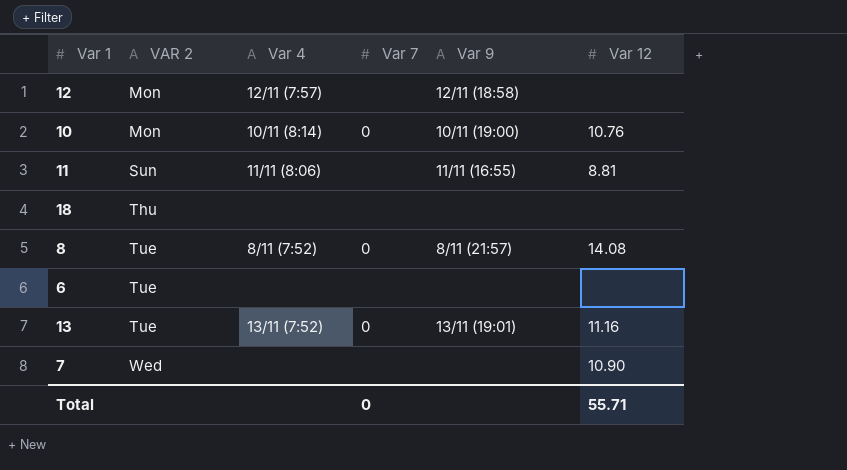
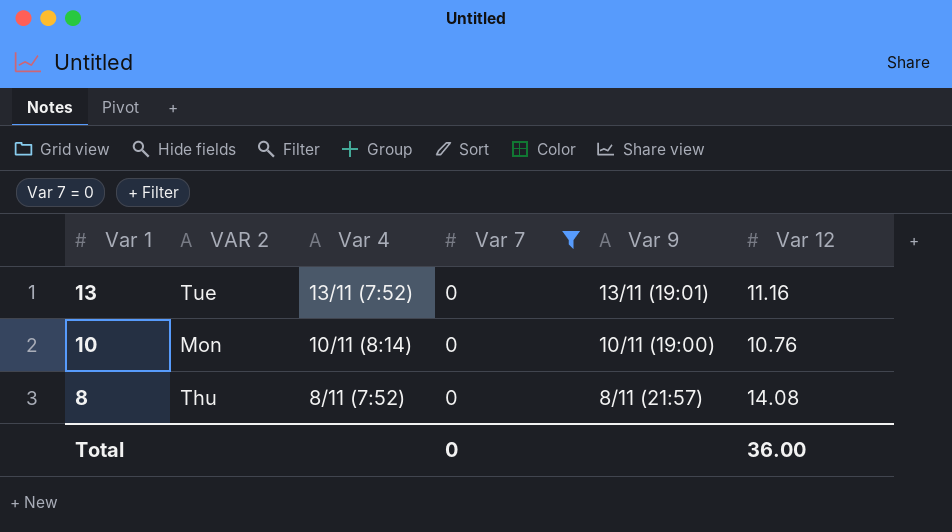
filter: none -> Var 7 = 0
row order: VAR 2 ascending -> Var 1 descending
8 | VAR 2: Tue -> Thu
Total | Var 12: 55.71 -> 36.00

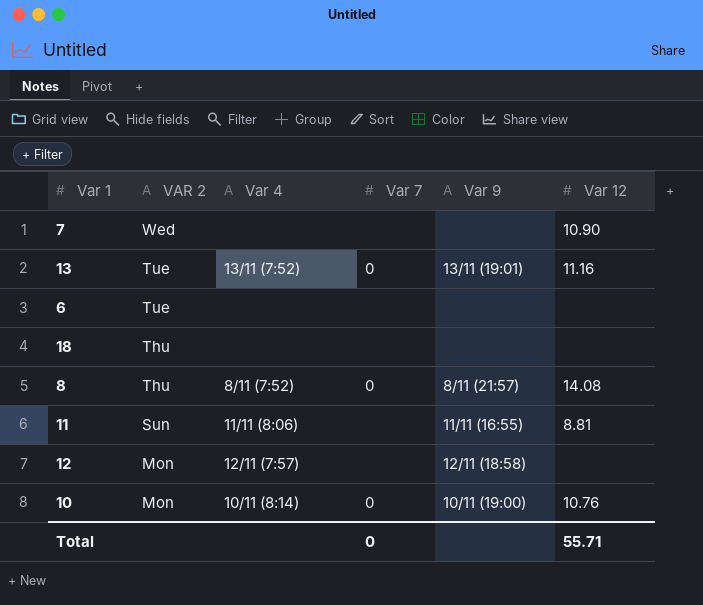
filter: Var 7 = 0 -> none
row order: Var 1 descending -> VAR 2 descending
Total | Var 12: 36.00 -> 55.71

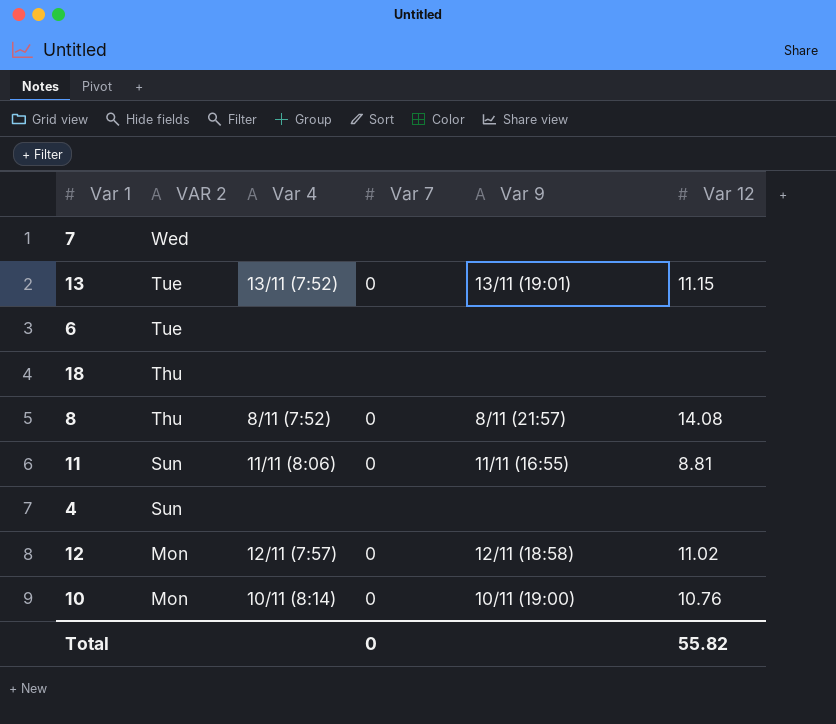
7 | Var 12: 10.90 -> none
13 | Var 12: 11.16 -> 11.15
11 | Var 7: none -> 0
row 4: none -> Sun | none | none | none | none
12 | Var 7: none -> 0
12 | Var 12: none -> 11.02
Total | Var 12: 55.71 -> 55.82

